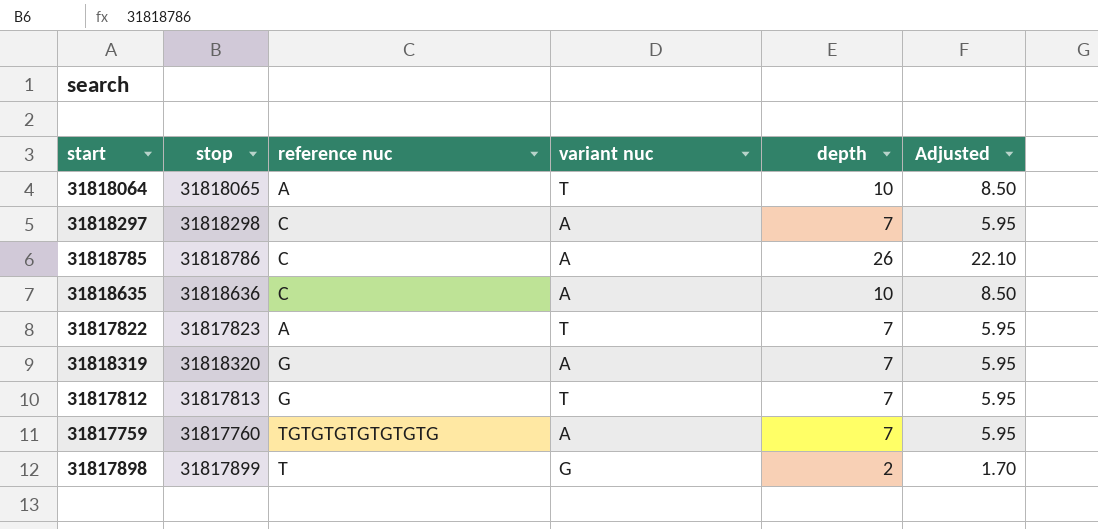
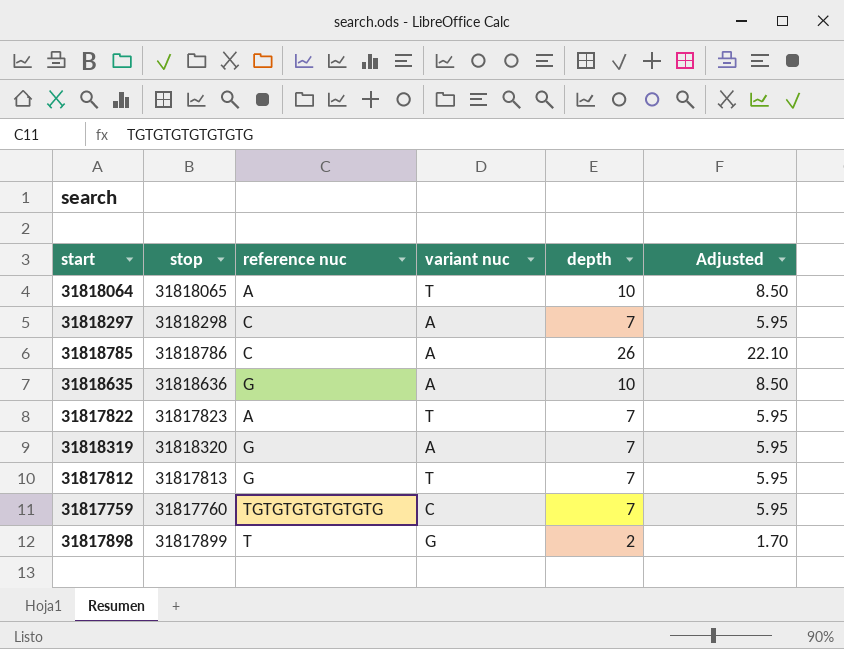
31818635 | reference nuc: C -> G
31817759 | variant nuc: A -> C

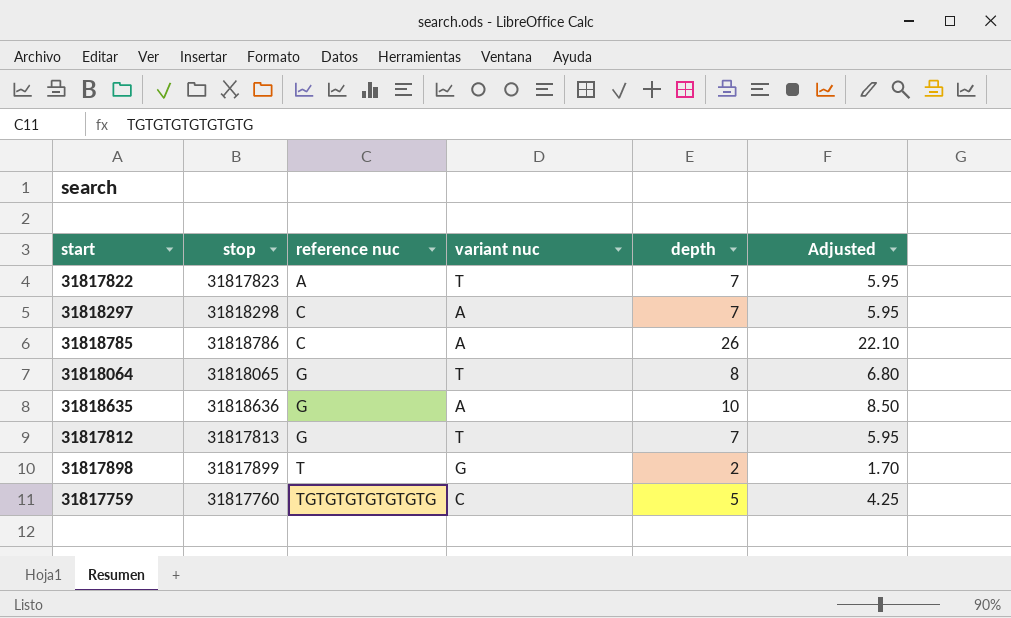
row order: none -> reference nuc ascending
row 31818319: 31818320 | G | A | 7 | 5.95 -> none
31818064 | reference nuc: A -> G
31818064 | depth: 10 -> 8
31818064 | Adjusted: 8.50 -> 6.80
31817759 | depth: 7 -> 5
31817759 | Adjusted: 5.95 -> 4.25

